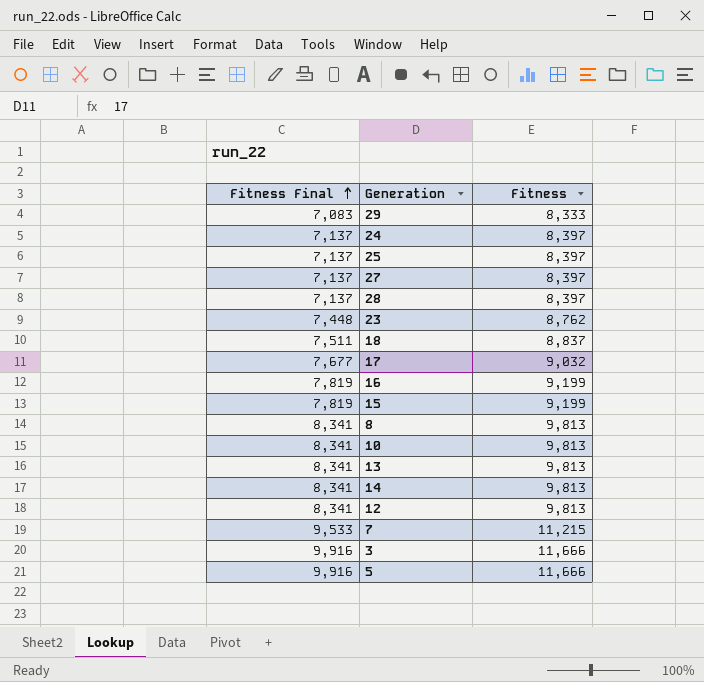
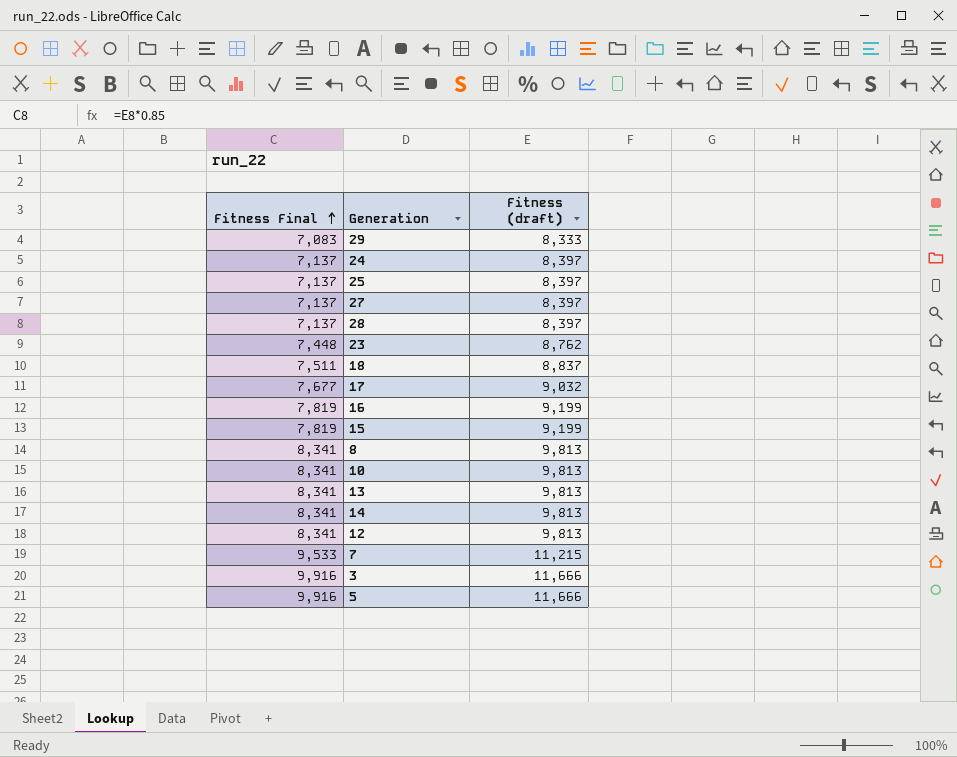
column name: Fitness -> Fitness (draft)

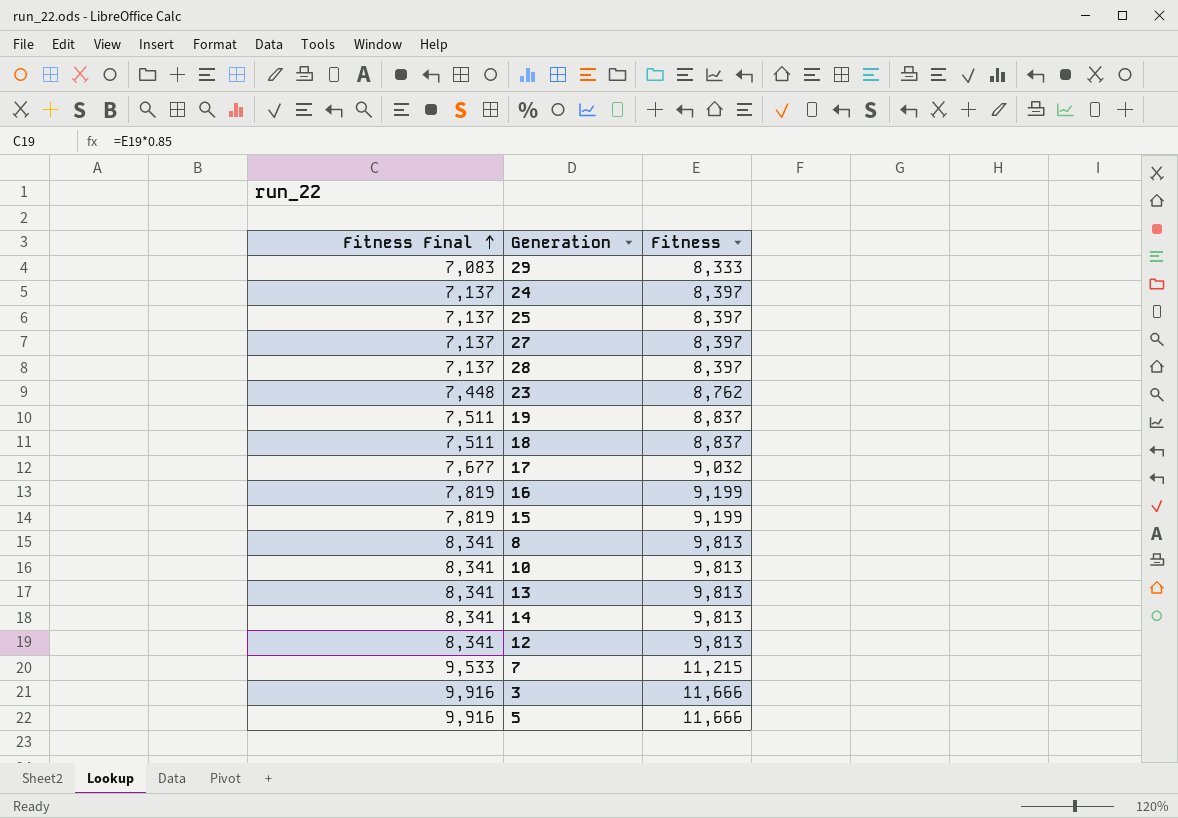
column name: Fitness (draft) -> Fitness
row 19: none -> 7,511 | 8,837

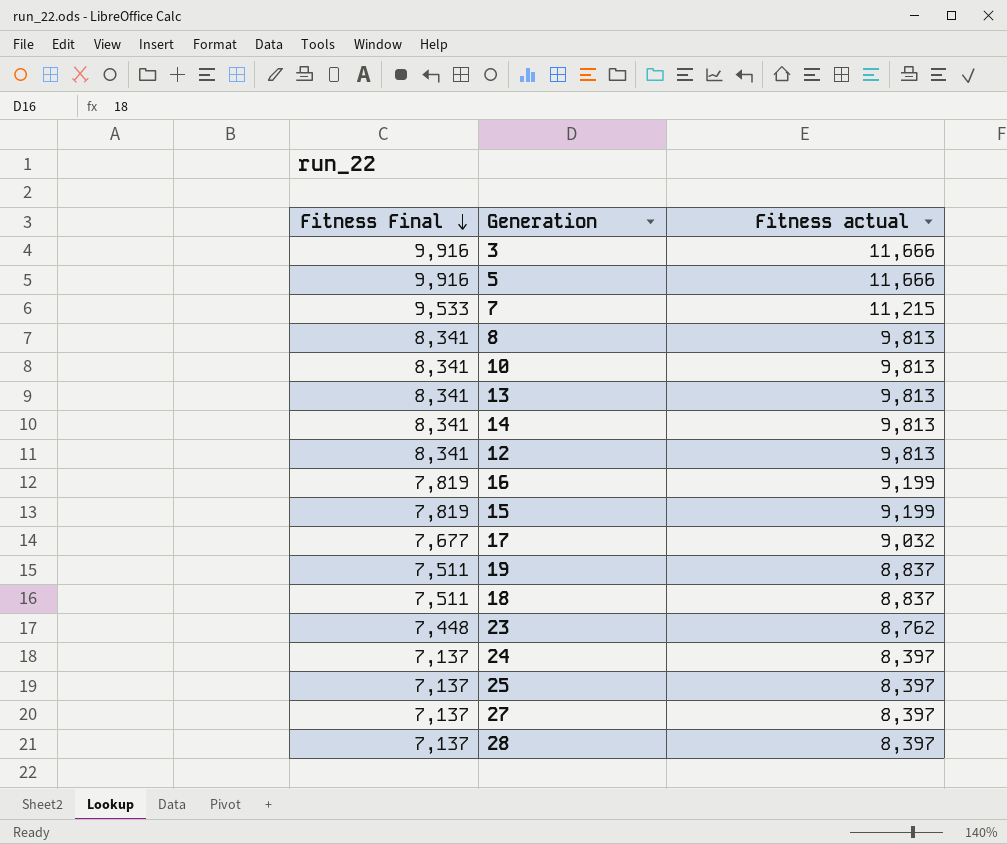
row order: Fitness Final ascending -> Fitness Final descending
column name: Fitness -> Fitness actual
row 29: 7,083 | 8,333 -> none

